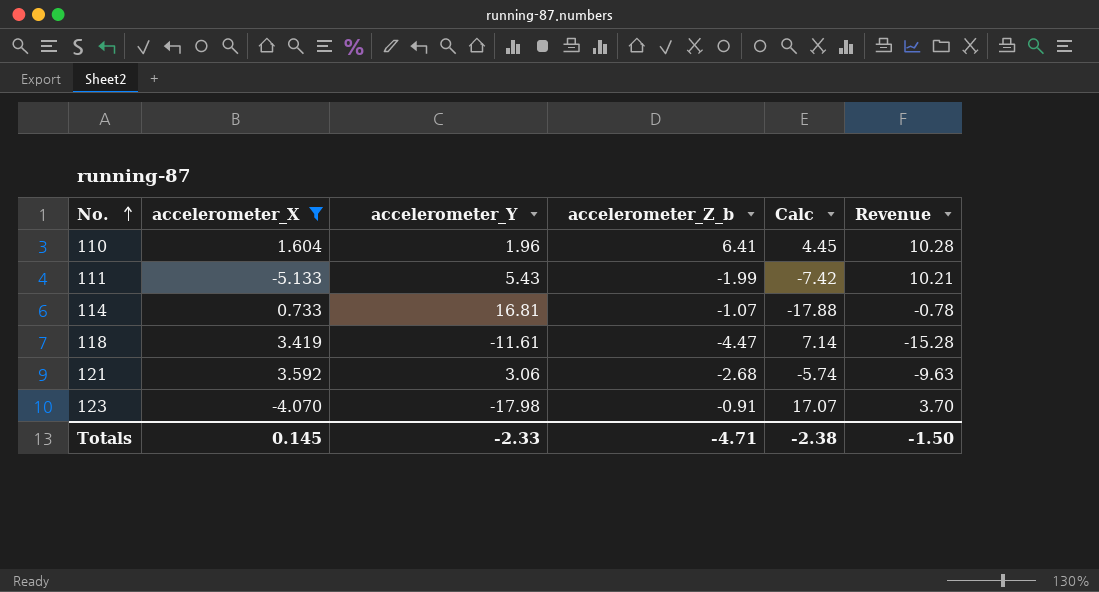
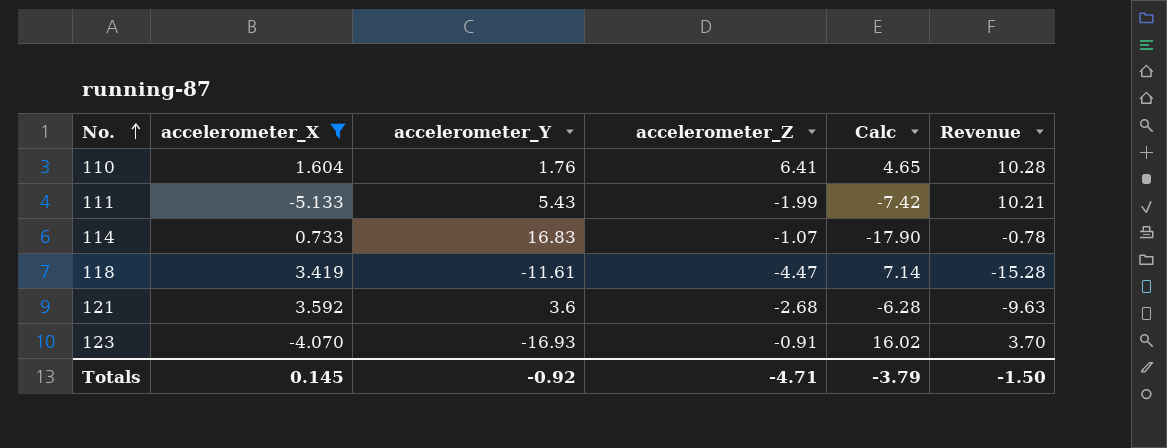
column name: accelerometer_Z_b -> accelerometer_Z
110 | accelerometer_Y: 1.96 -> 1.76
110 | Calc: 4.45 -> 4.65
114 | accelerometer_Y: 16.81 -> 16.83
114 | Calc: -17.88 -> -17.90
121 | accelerometer_Y: 3.06 -> 3.6
121 | Calc: -5.74 -> -6.28
123 | accelerometer_Y: -17.98 -> -16.93
123 | Calc: 17.07 -> 16.02
Totals | accelerometer_Y: -2.33 -> -0.92
Totals | Calc: -2.38 -> -3.79

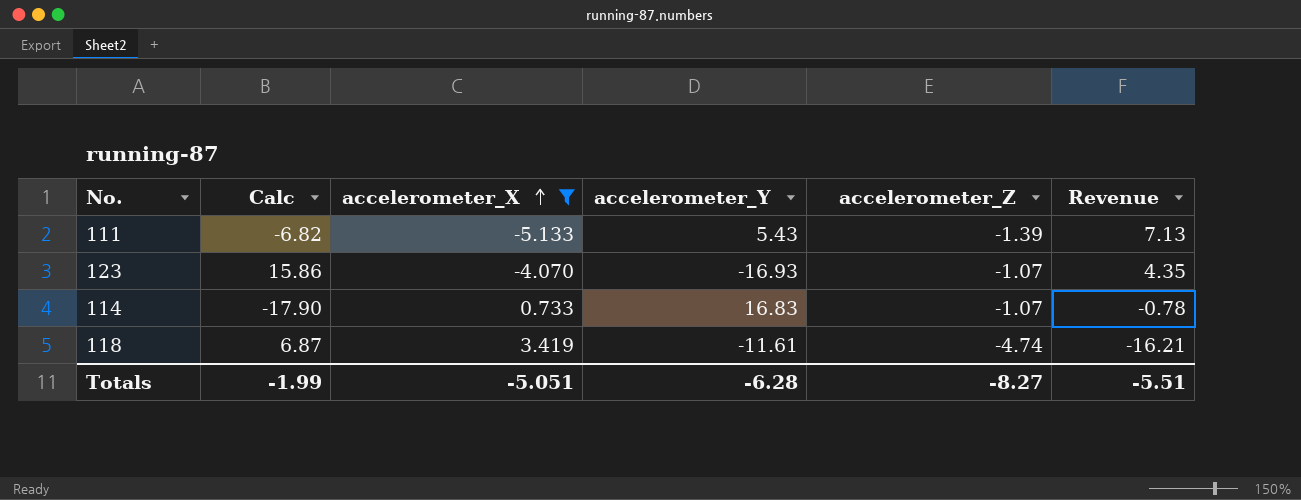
row order: No. ascending -> accelerometer_X ascending
column Calc | position: 5 -> 2
row 110: 1.604 | 1.76 | 6.41 | 4.65 | 10.28 -> none
row 121: 3.592 | 3.6 | -2.68 | -6.28 | -9.63 -> none
111 | Calc: -7.42 -> -6.82
111 | accelerometer_Z: -1.99 -> -1.39
111 | Revenue: 10.21 -> 7.13
123 | Calc: 16.02 -> 15.86
123 | accelerometer_Z: -0.91 -> -1.07
123 | Revenue: 3.70 -> 4.35
118 | Calc: 7.14 -> 6.87
118 | accelerometer_Z: -4.47 -> -4.74
118 | Revenue: -15.28 -> -16.21
Totals | Calc: -3.79 -> -1.99
Totals | accelerometer_X: 0.145 -> -5.051
Totals | accelerometer_Y: -0.92 -> -6.28
Totals | accelerometer_Z: -4.71 -> -8.27
Totals | Revenue: -1.50 -> -5.51

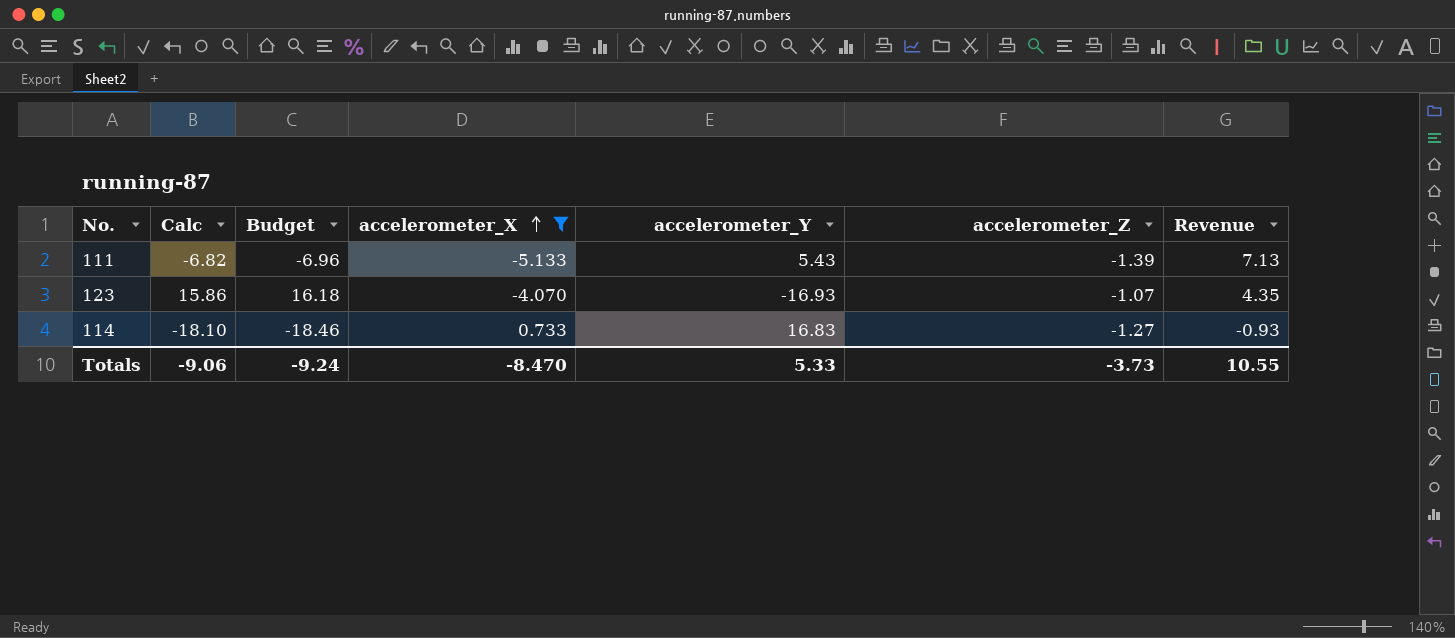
column Budget | formula: none -> [Calc] * 1.02
row 118: 6.87 | 3.419 | -11.61 | -4.74 | -16.21 -> none
114 | Calc: -17.90 -> -18.10
114 | accelerometer_Z: -1.07 -> -1.27
114 | Revenue: -0.78 -> -0.93
Totals | Calc: -1.99 -> -9.06
Totals | accelerometer_X: -5.051 -> -8.470
Totals | accelerometer_Y: -6.28 -> 5.33
Totals | accelerometer_Z: -8.27 -> -3.73
Totals | Revenue: -5.51 -> 10.55

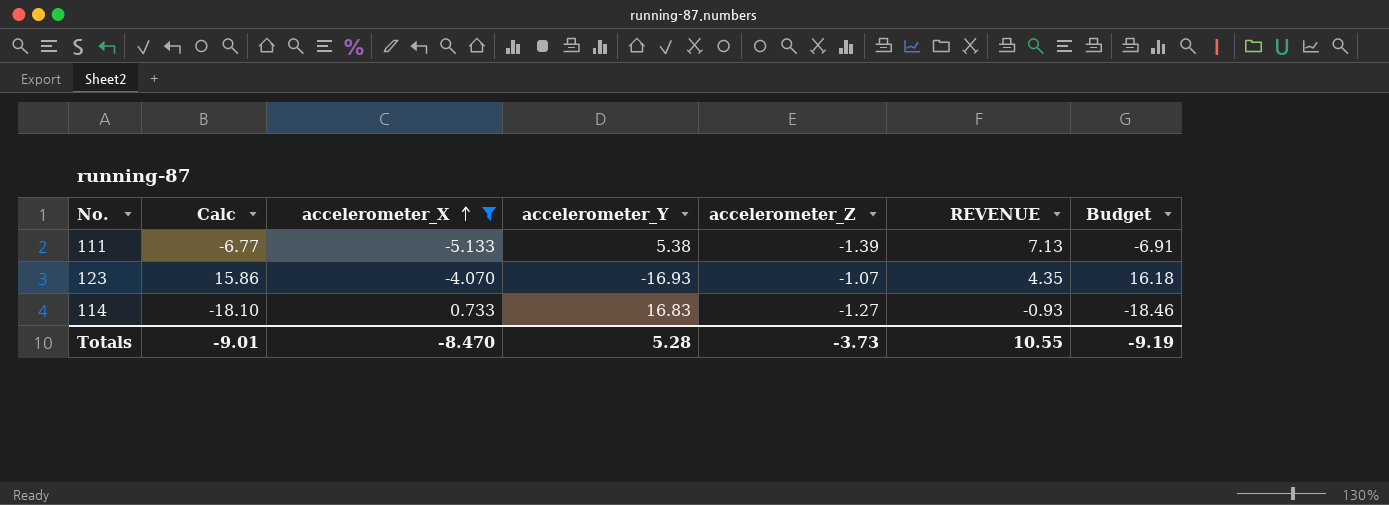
column name: Revenue -> REVENUE
column Budget | position: 3 -> 7
111 | Calc: -6.82 -> -6.77
111 | accelerometer_Y: 5.43 -> 5.38
111 | Budget: -6.96 -> -6.91
Totals | Calc: -9.06 -> -9.01
Totals | accelerometer_Y: 5.33 -> 5.28
Totals | Budget: -9.24 -> -9.19

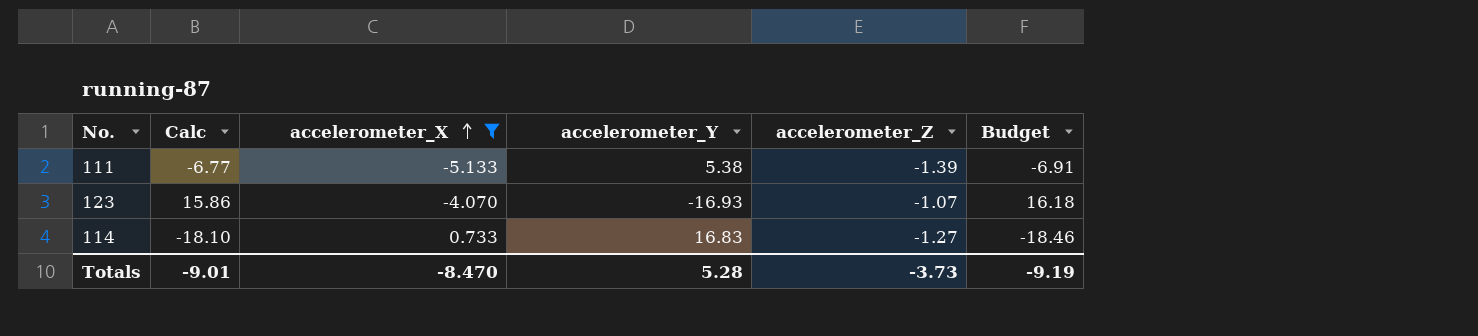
column REVENUE | formula: [accelerometer_X] * [accelerometer_Z] -> none

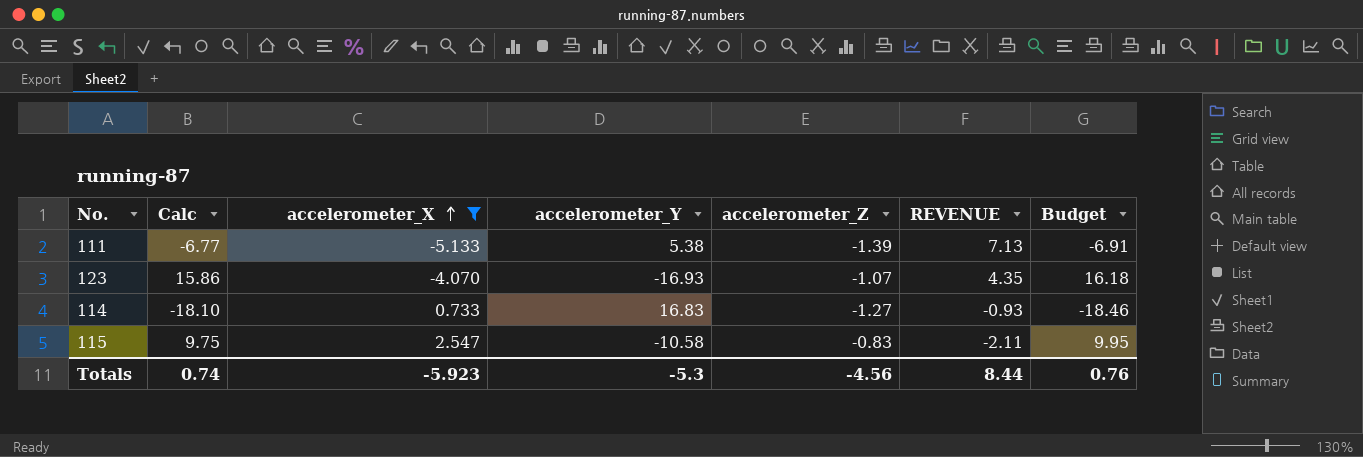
column REVENUE | formula: none -> [accelerometer_X] * [accelerometer_Z]
row 115: none -> 9.75 | 2.547 | -10.58 | -0.83 | -2.11 | 9.95
Totals | Calc: -9.01 -> 0.74
Totals | accelerometer_X: -8.470 -> -5.923
Totals | accelerometer_Y: 5.28 -> -5.3
Totals | accelerometer_Z: -3.73 -> -4.56
Totals | Budget: -9.19 -> 0.76

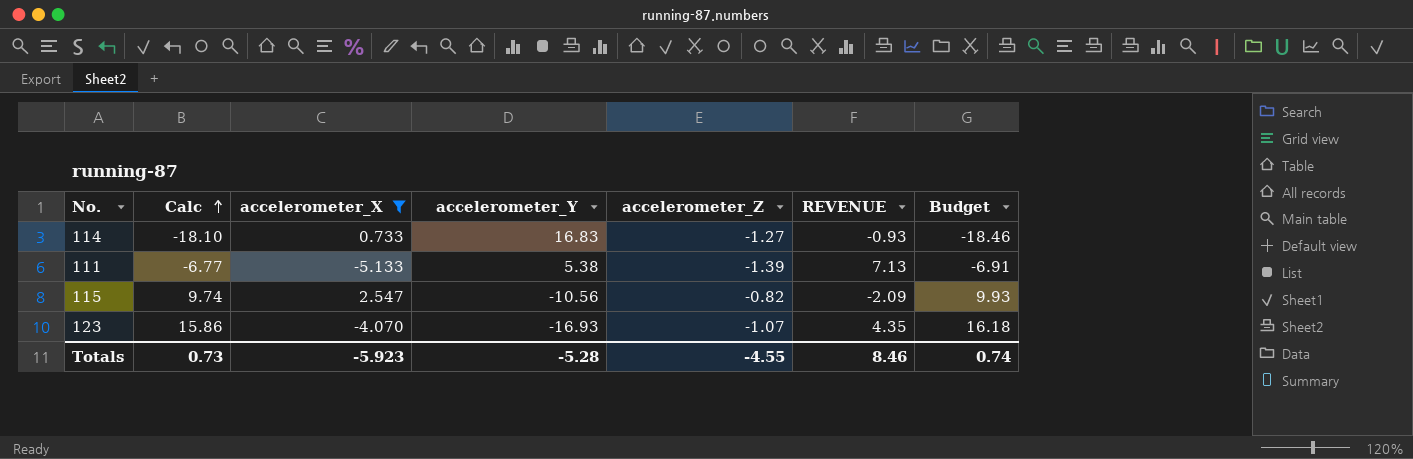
row order: accelerometer_X ascending -> Calc ascending
115 | Calc: 9.75 -> 9.74
115 | accelerometer_Y: -10.58 -> -10.56
115 | accelerometer_Z: -0.83 -> -0.82
115 | REVENUE: -2.11 -> -2.09
115 | Budget: 9.95 -> 9.93
Totals | Calc: 0.74 -> 0.73
Totals | accelerometer_Y: -5.3 -> -5.28
Totals | accelerometer_Z: -4.56 -> -4.55
Totals | REVENUE: 8.44 -> 8.46
Totals | Budget: 0.76 -> 0.74

